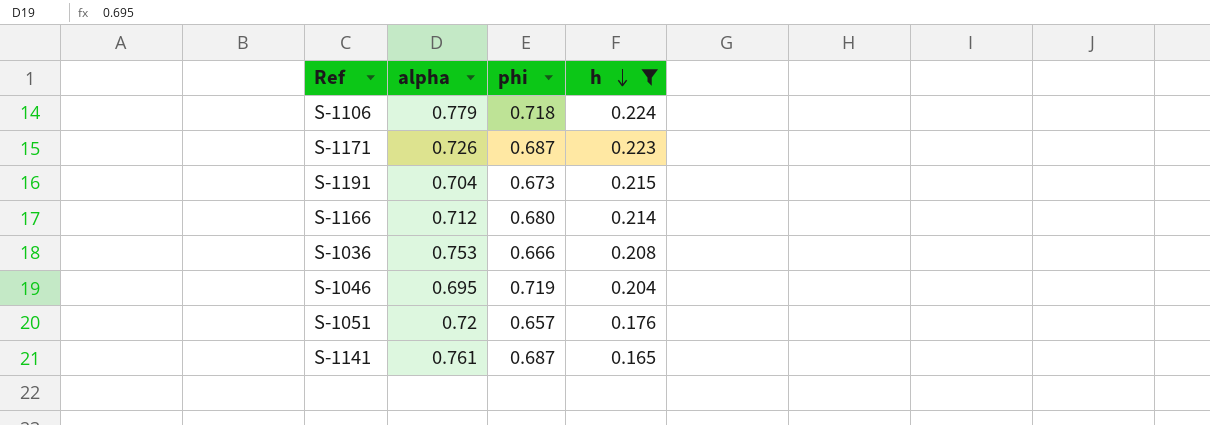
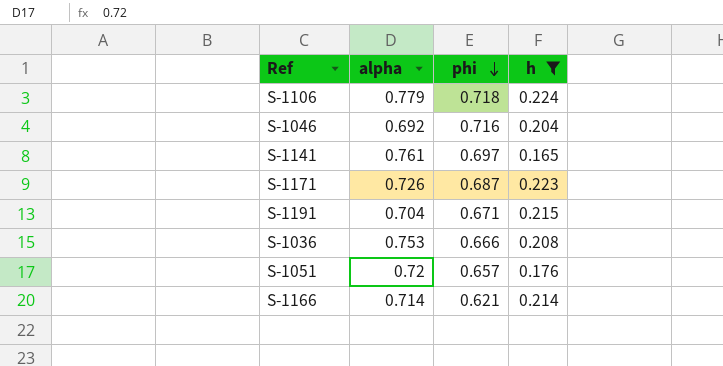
row order: h descending -> phi descending
S-1046 | alpha: 0.695 -> 0.692
S-1046 | phi: 0.719 -> 0.716
S-1141 | phi: 0.687 -> 0.697
S-1191 | phi: 0.673 -> 0.671
S-1166 | alpha: 0.712 -> 0.714
S-1166 | phi: 0.680 -> 0.621

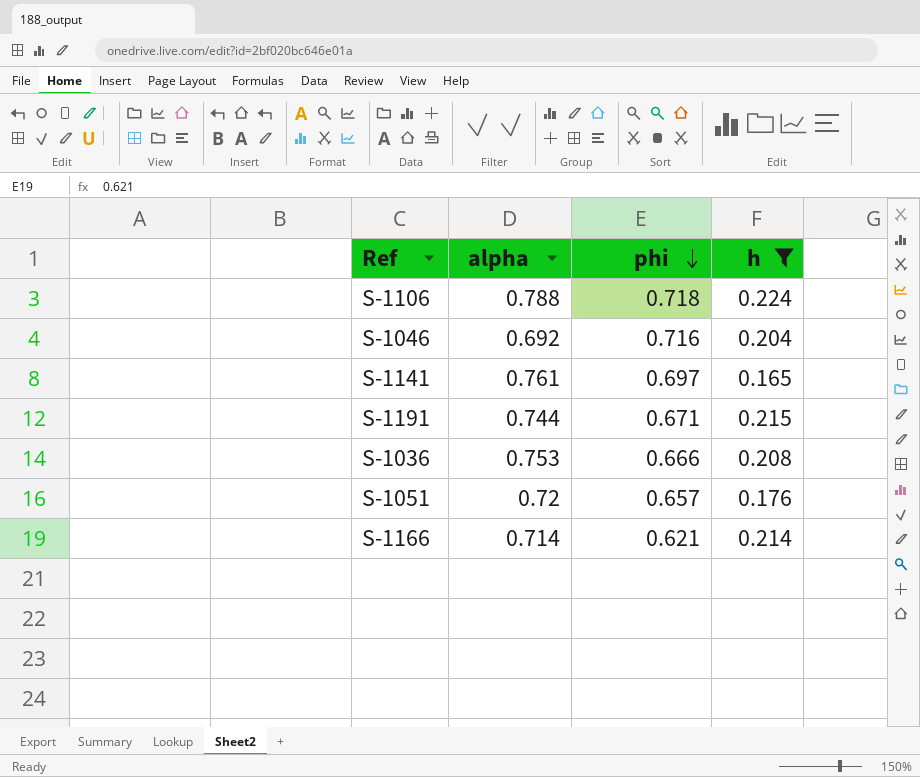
row S-1171: 0.726 | 0.687 | 0.223 -> none
S-1106 | alpha: 0.779 -> 0.788
S-1191 | alpha: 0.704 -> 0.744

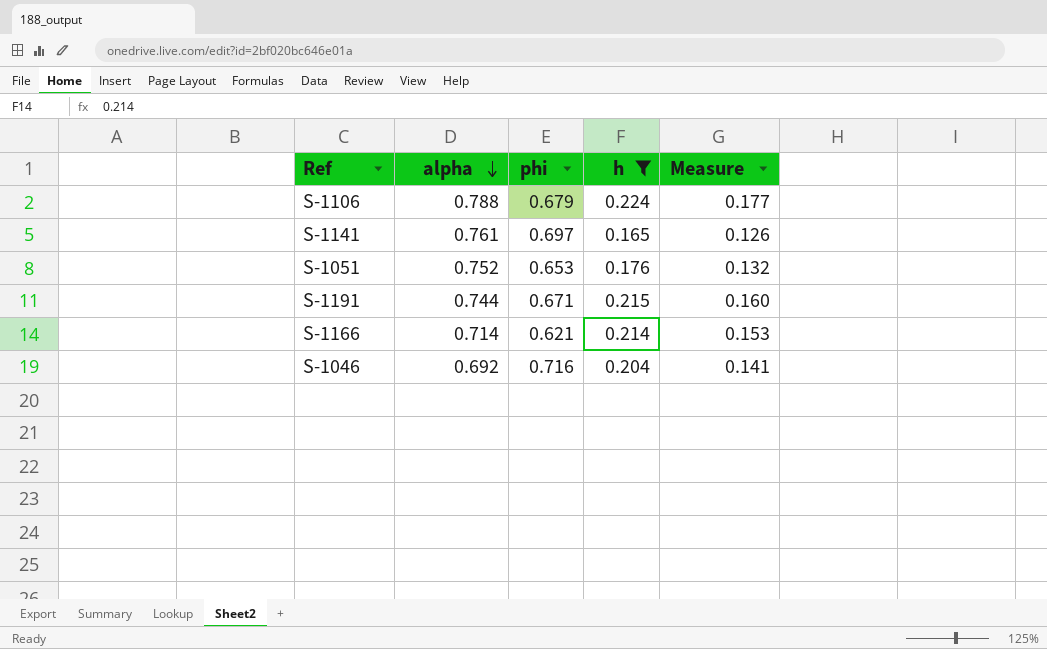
row order: phi descending -> alpha descending
column Measure | formula: none -> [alpha] * [h]
row S-1036: 0.753 | 0.666 | 0.208 -> none
S-1106 | phi: 0.718 -> 0.679
S-1051 | alpha: 0.72 -> 0.752
S-1051 | phi: 0.657 -> 0.653

